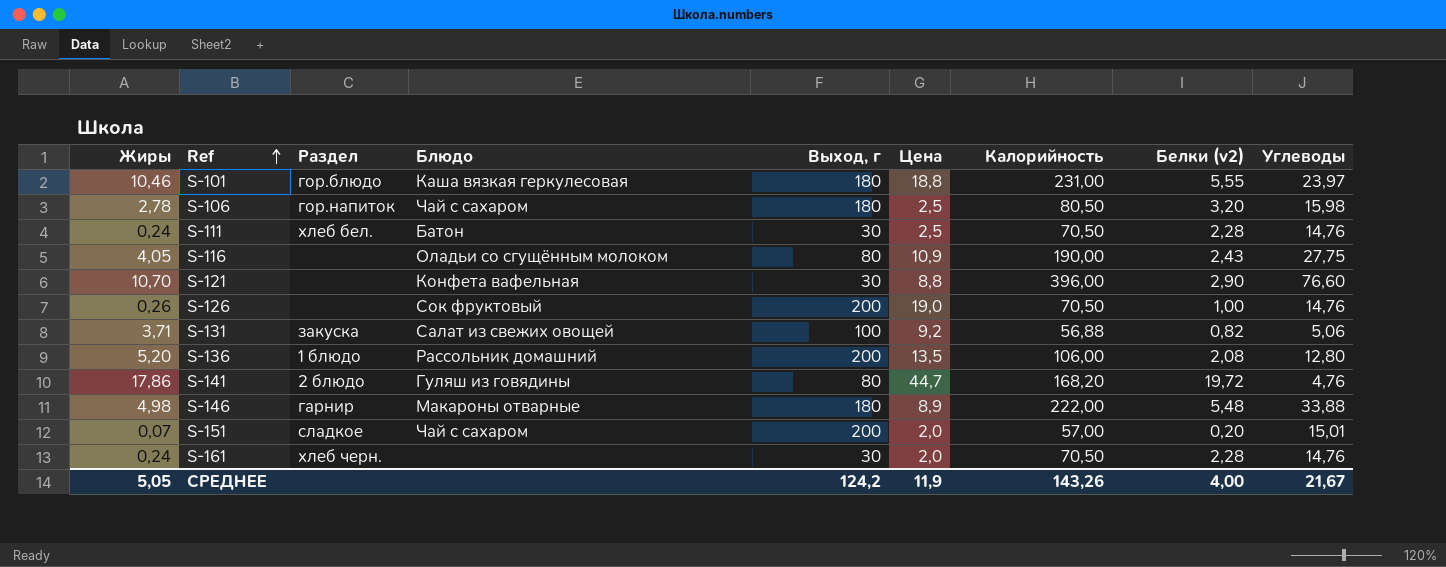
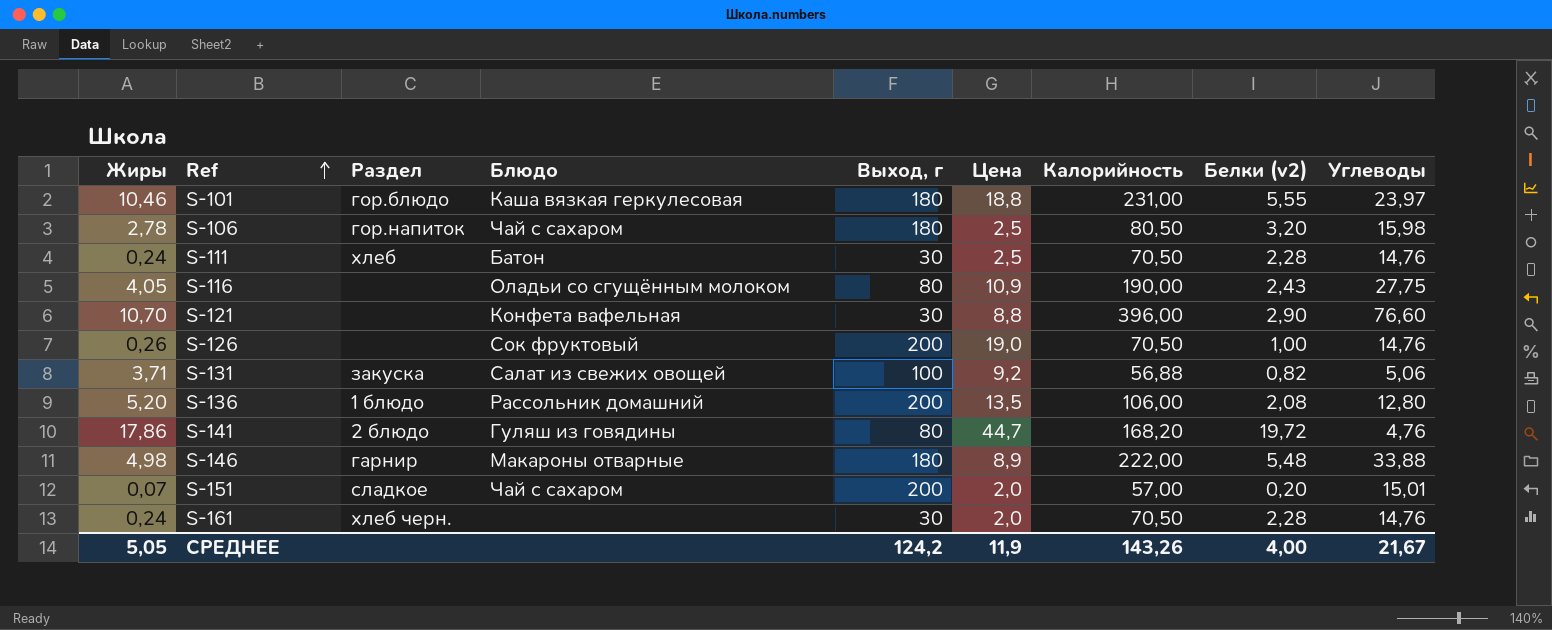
S-111 | Раздел: хлеб бел. -> хлеб

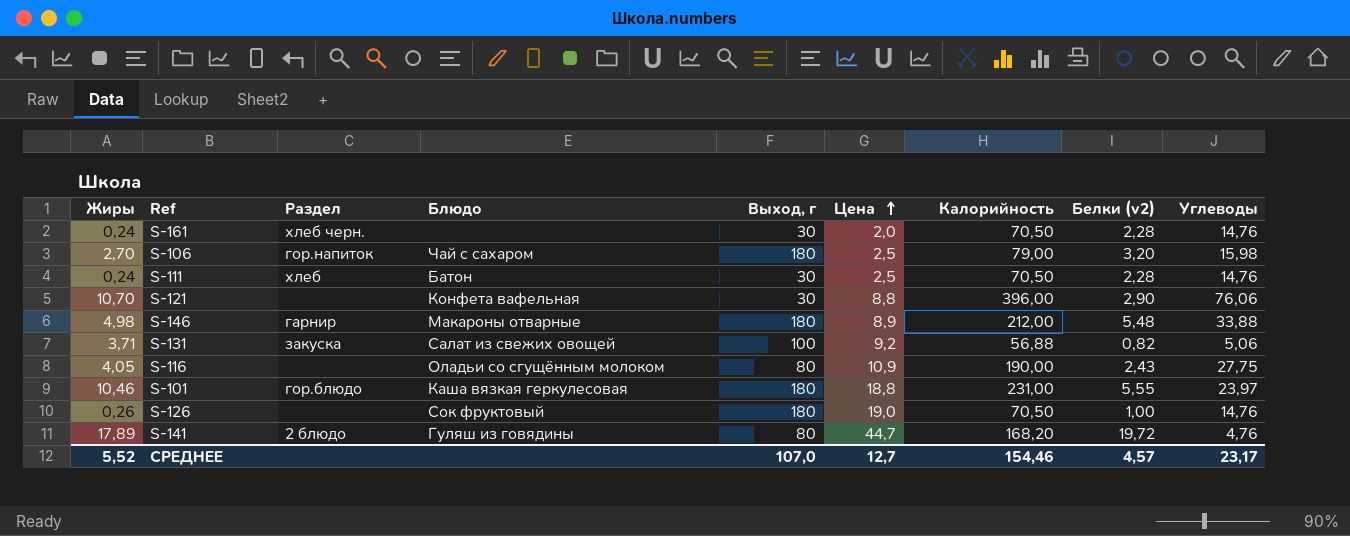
row order: Ref ascending -> Цена ascending
row S-136: 5,20 | 1 блюдо | Рассольник домашний | 200 | 13,5 | 106,00 | 2,08 | 12,80 -> none
row S-151: 0,07 | сладкое | Чай с сахаром | 200 | 2,0 | 57,00 | 0,20 | 15,01 -> none
S-106 | Жиры: 2,78 -> 2,70
S-106 | Калорийность: 80,50 -> 79,00
S-121 | Углеводы: 76,60 -> 76,06
S-146 | Калорийность: 222,00 -> 212,00
S-126 | Выход, г: 200 -> 180
S-141 | Жиры: 17,86 -> 17,89
СРЕДНЕЕ | Жиры: 5,05 -> 5,52
СРЕДНЕЕ | Выход, г: 124,2 -> 107,0
СРЕДНЕЕ | Цена: 11,9 -> 12,7
СРЕДНЕЕ | Калорийность: 143,26 -> 154,46
СРЕДНЕЕ | Белки (v2): 4,00 -> 4,57
СРЕДНЕЕ | Углеводы: 21,67 -> 23,17

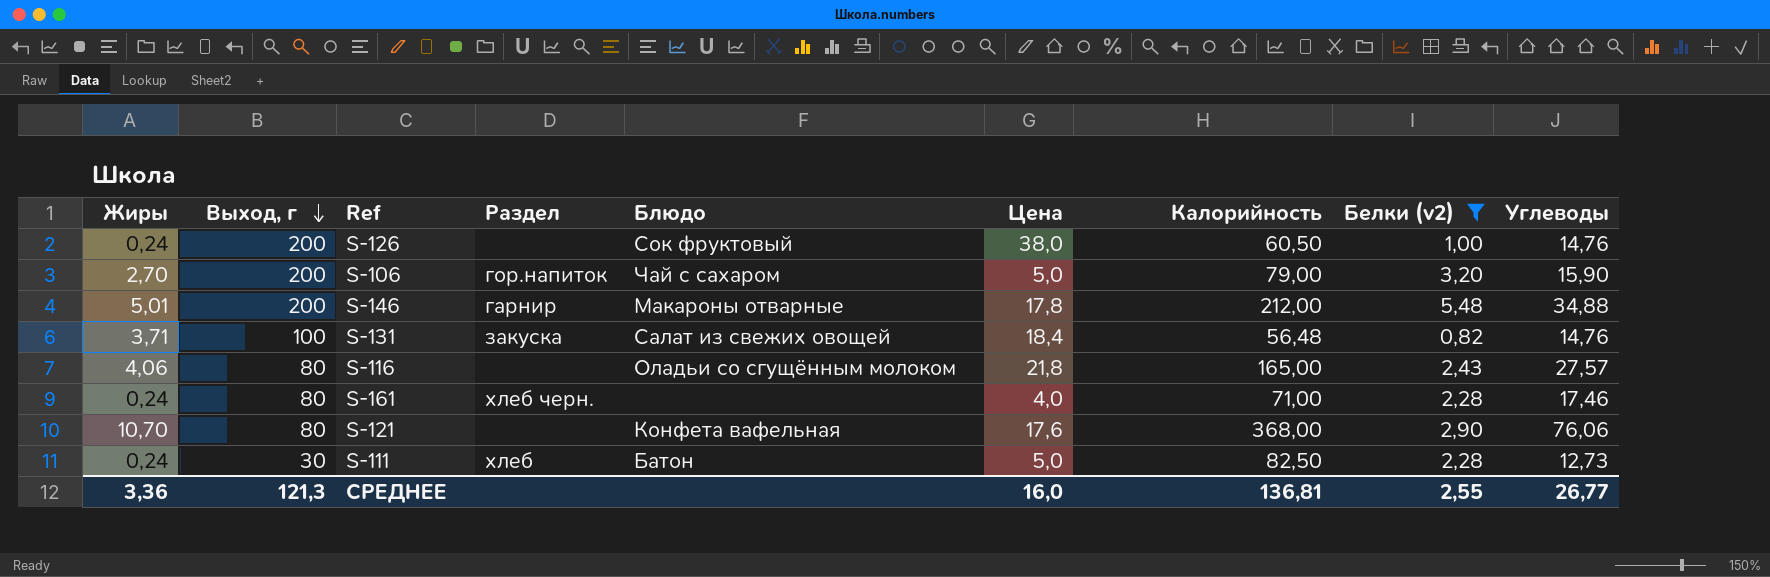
filter: none -> Белки (v2) <= 5,48
row order: Цена ascending -> Выход, г descending
column Выход, г | position: 5 -> 2
S-126 | Жиры: 0,26 -> 0,24
S-126 | Выход, г: 180 -> 200
S-126 | Цена: 19,0 -> 38,0
S-126 | Калорийность: 70,50 -> 60,50
S-106 | Выход, г: 180 -> 200
S-106 | Цена: 2,5 -> 5,0
S-106 | Углеводы: 15,98 -> 15,90
S-146 | Жиры: 4,98 -> 5,01
S-146 | Выход, г: 180 -> 200
S-146 | Цена: 8,9 -> 17,8
S-146 | Углеводы: 33,88 -> 34,88
S-131 | Цена: 9,2 -> 18,4
S-131 | Калорийность: 56,88 -> 56,48
S-131 | Углеводы: 5,06 -> 14,76
S-116 | Жиры: 4,05 -> 4,06
S-116 | Цена: 10,9 -> 21,8
S-116 | Калорийность: 190,00 -> 165,00
S-116 | Углеводы: 27,75 -> 27,57
S-161 | Выход, г: 30 -> 80
S-161 | Цена: 2,0 -> 4,0
S-161 | Калорийность: 70,50 -> 71,00
S-161 | Углеводы: 14,76 -> 17,46
S-121 | Выход, г: 30 -> 80
S-121 | Цена: 8,8 -> 17,6
S-121 | Калорийность: 396,00 -> 368,00
S-111 | Цена: 2,5 -> 5,0
S-111 | Калорийность: 70,50 -> 82,50
S-111 | Углеводы: 14,76 -> 12,73
СРЕДНЕЕ | Жиры: 5,52 -> 3,36
СРЕДНЕЕ | Выход, г: 107,0 -> 121,3
СРЕДНЕЕ | Цена: 12,7 -> 16,0
СРЕДНЕЕ | Калорийность: 154,46 -> 136,81
СРЕДНЕЕ | Белки (v2): 4,57 -> 2,55
СРЕДНЕЕ | Углеводы: 23,17 -> 26,77

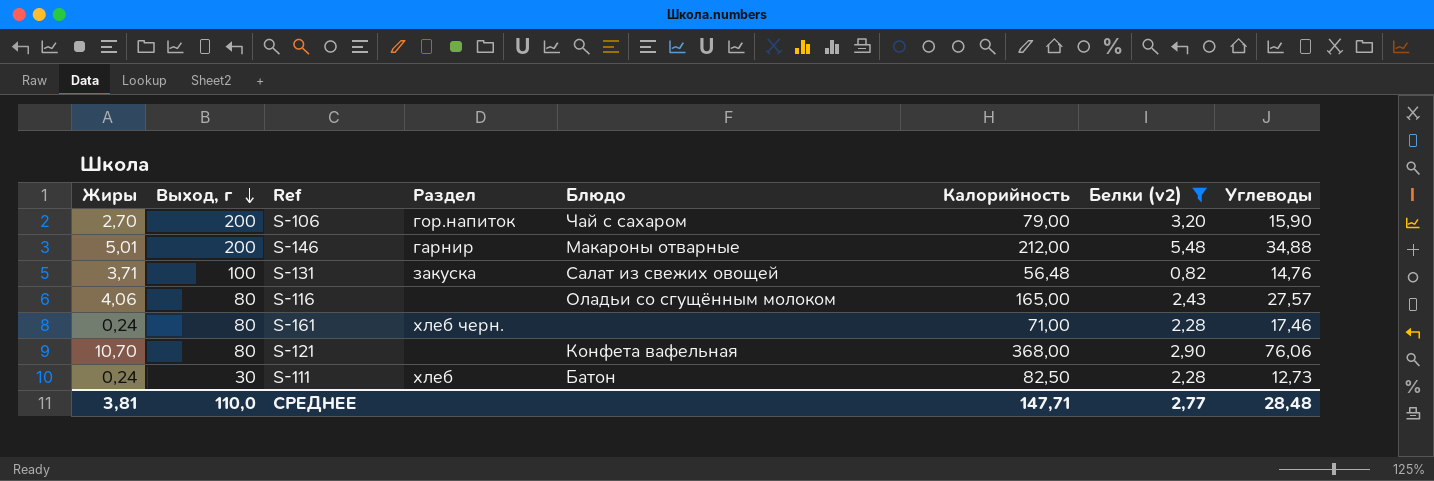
column Цена | position: 6 -> none
row S-126: 0,24 | 200 | none | Сок фруктовый | 38,0 | 60,50 | 1,00 | 14,76 -> none
СРЕДНЕЕ | Жиры: 3,36 -> 3,81
СРЕДНЕЕ | Выход, г: 121,3 -> 110,0
СРЕДНЕЕ | Калорийность: 136,81 -> 147,71
СРЕДНЕЕ | Белки (v2): 2,55 -> 2,77
СРЕДНЕЕ | Углеводы: 26,77 -> 28,48

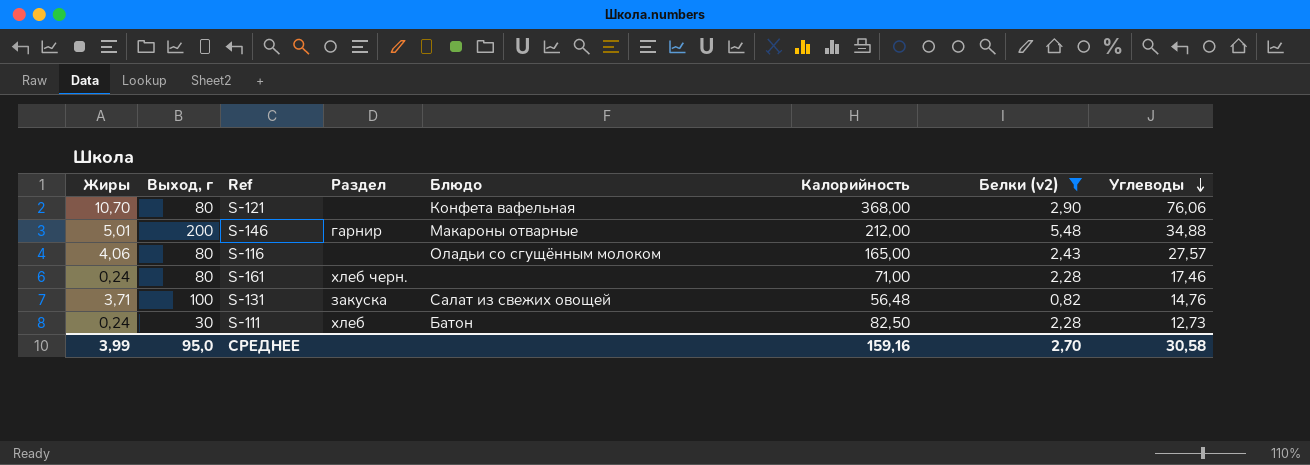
row order: Выход, г descending -> Углеводы descending
row S-106: 2,70 | 200 | гор.напиток | Чай с сахаром | 79,00 | 3,20 | 15,90 -> none
СРЕДНЕЕ | Жиры: 3,81 -> 3,99
СРЕДНЕЕ | Выход, г: 110,0 -> 95,0
СРЕДНЕЕ | Калорийность: 147,71 -> 159,16
СРЕДНЕЕ | Белки (v2): 2,77 -> 2,70
СРЕДНЕЕ | Углеводы: 28,48 -> 30,58

